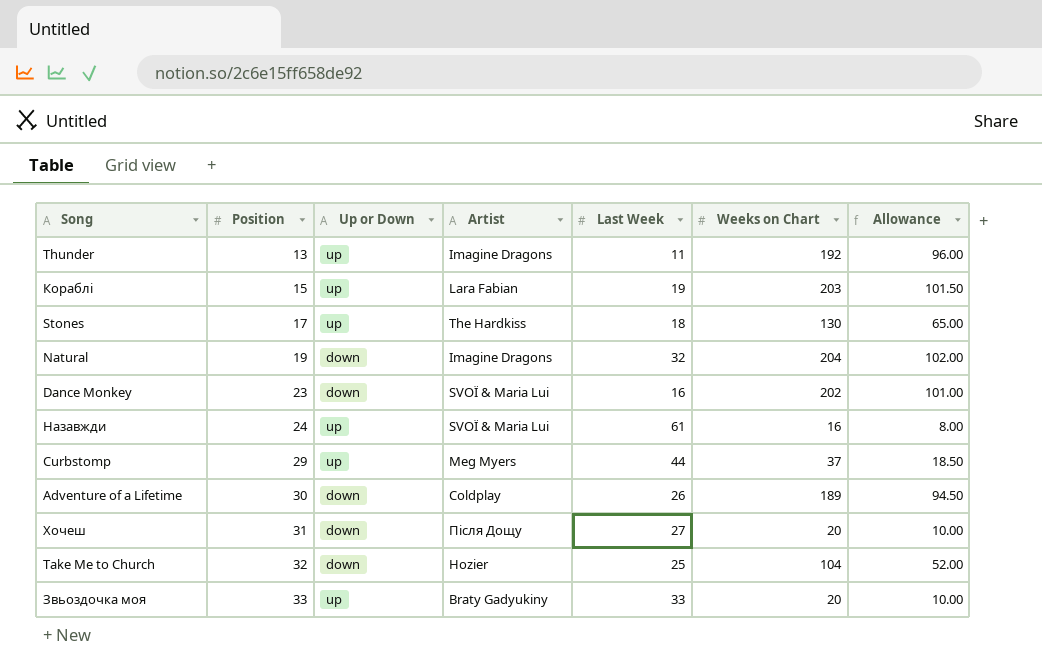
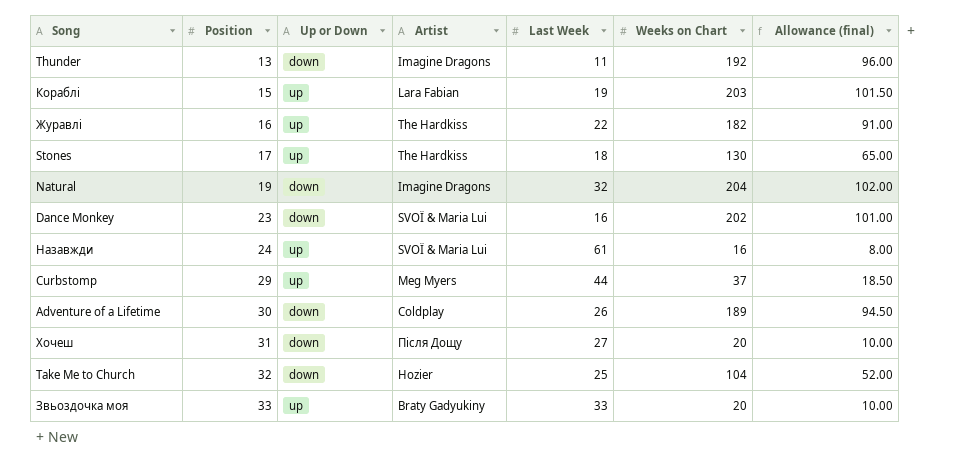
column name: Allowance -> Allowance (final)
Thunder | Up or Down: up -> down
row Журавлі: none -> 16 | up | The Hardkiss | 22 | 182 | 91.00

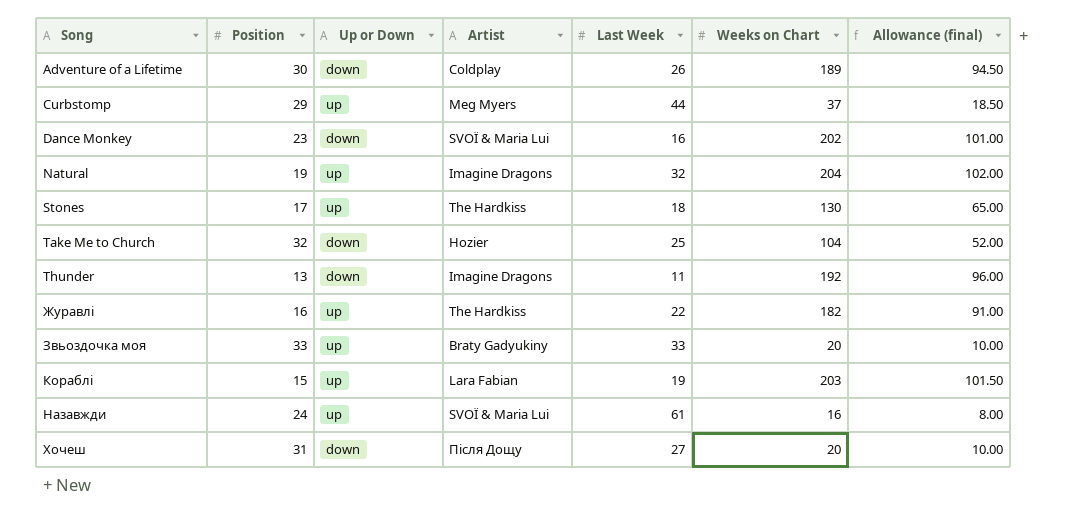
row order: Position ascending -> Song ascending
Natural | Up or Down: down -> up

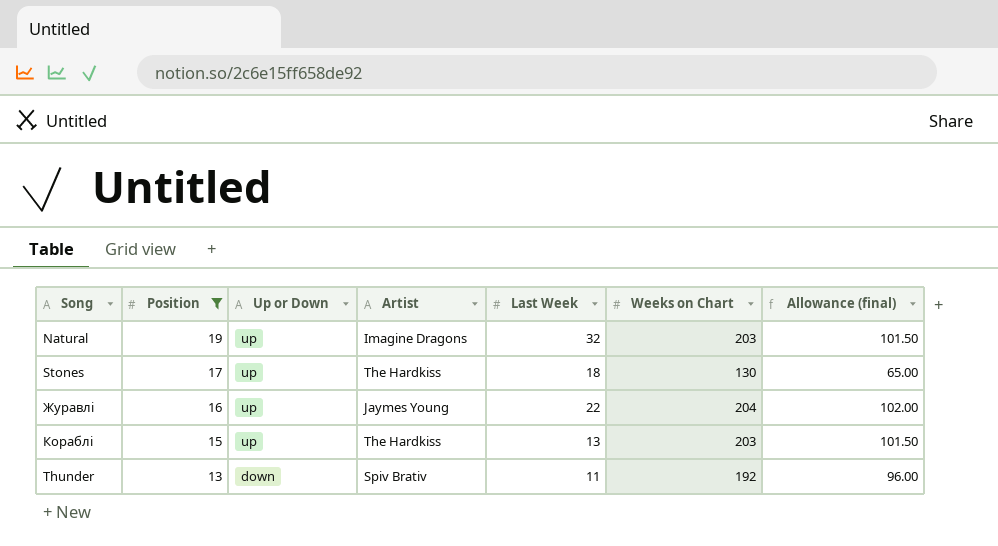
filter: none -> Position <= 19
row order: Song ascending -> Position descending
Natural | Weeks on Chart: 204 -> 203
Natural | Allowance (final): 102.00 -> 101.50
Журавлі | Artist: The Hardkiss -> Jaymes Young
Журавлі | Weeks on Chart: 182 -> 204
Журавлі | Allowance (final): 91.00 -> 102.00
Кораблі | Artist: Lara Fabian -> The Hardkiss
Кораблі | Last Week: 19 -> 13
Thunder | Artist: Imagine Dragons -> Spiv Brativ

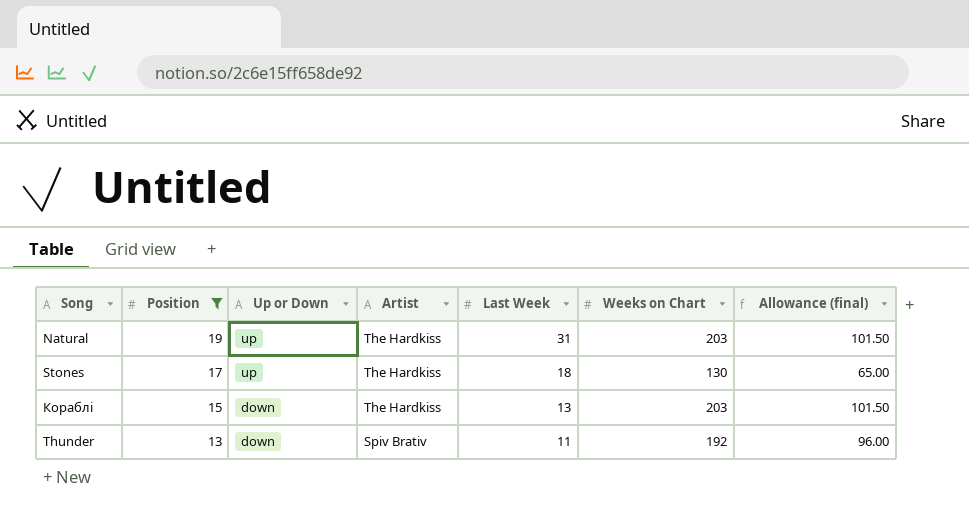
row Журавлі: 16 | up | Jaymes Young | 22 | 204 | 102.00 -> none
Natural | Artist: Imagine Dragons -> The Hardkiss
Natural | Last Week: 32 -> 31
Кораблі | Up or Down: up -> down

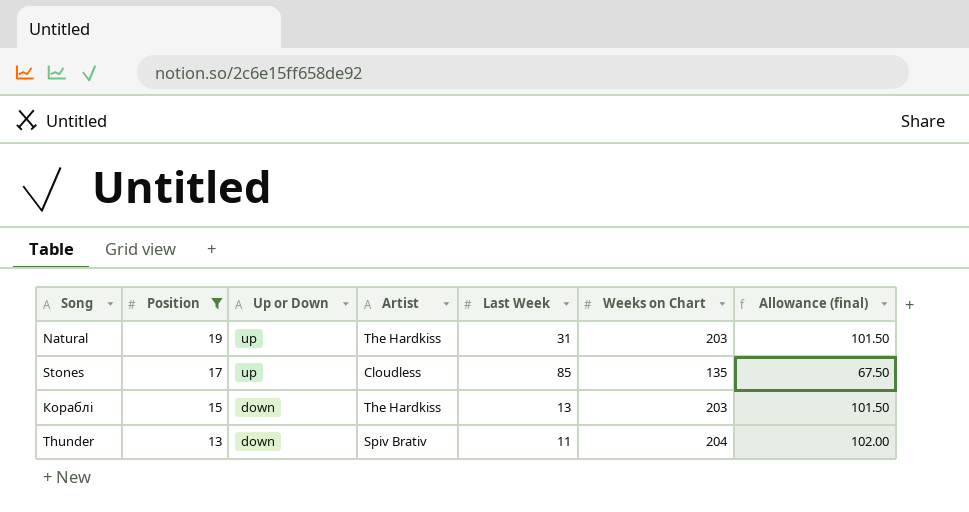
Stones | Artist: The Hardkiss -> Cloudless
Stones | Last Week: 18 -> 85
Stones | Weeks on Chart: 130 -> 135
Stones | Allowance (final): 65.00 -> 67.50
Thunder | Weeks on Chart: 192 -> 204
Thunder | Allowance (final): 96.00 -> 102.00

